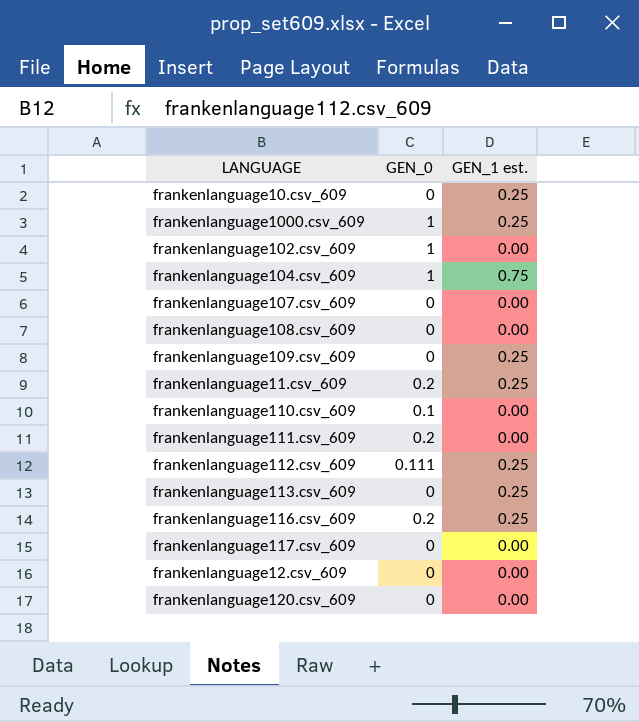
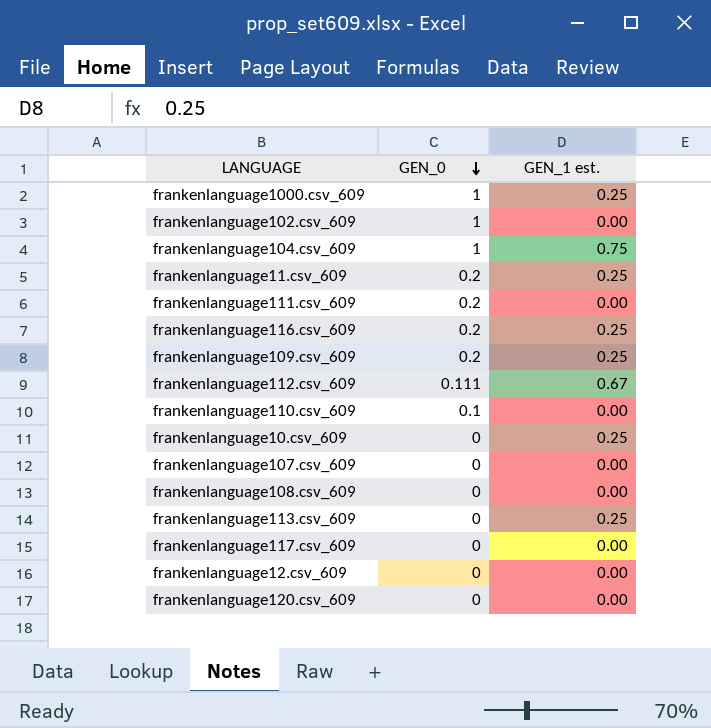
row order: none -> GEN_0 descending
frankenlanguage109.csv_609 | GEN_0: 0 -> 0.2
frankenlanguage112.csv_609 | GEN_1 est.: 0.25 -> 0.67

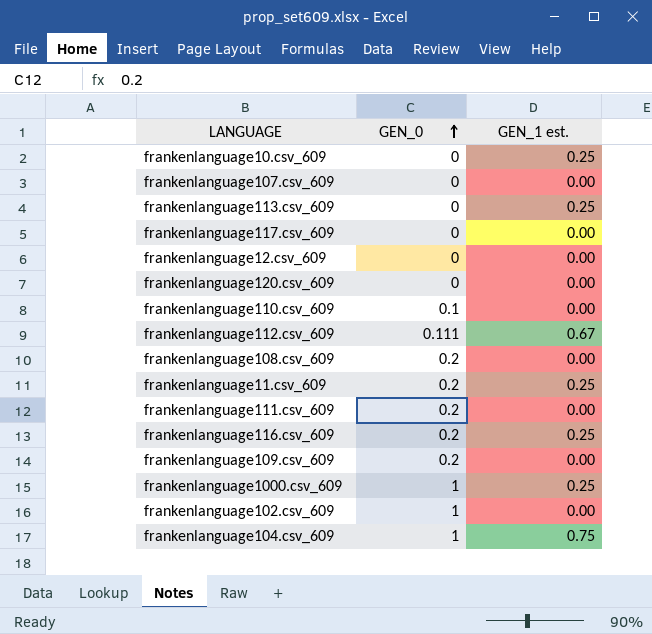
row order: GEN_0 descending -> GEN_0 ascending
frankenlanguage108.csv_609 | GEN_0: 0 -> 0.2
frankenlanguage109.csv_609 | GEN_1 est.: 0.25 -> 0.00

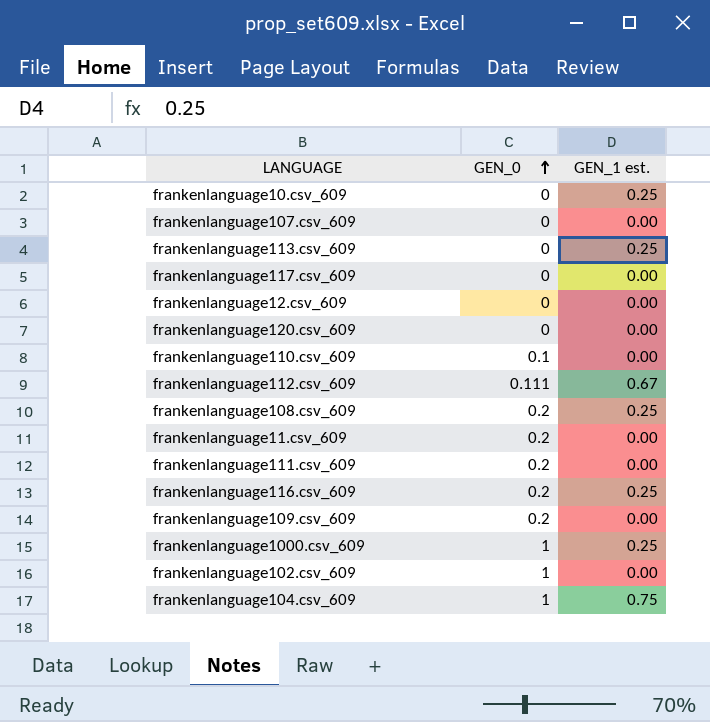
frankenlanguage108.csv_609 | GEN_1 est.: 0.00 -> 0.25
frankenlanguage11.csv_609 | GEN_1 est.: 0.25 -> 0.00

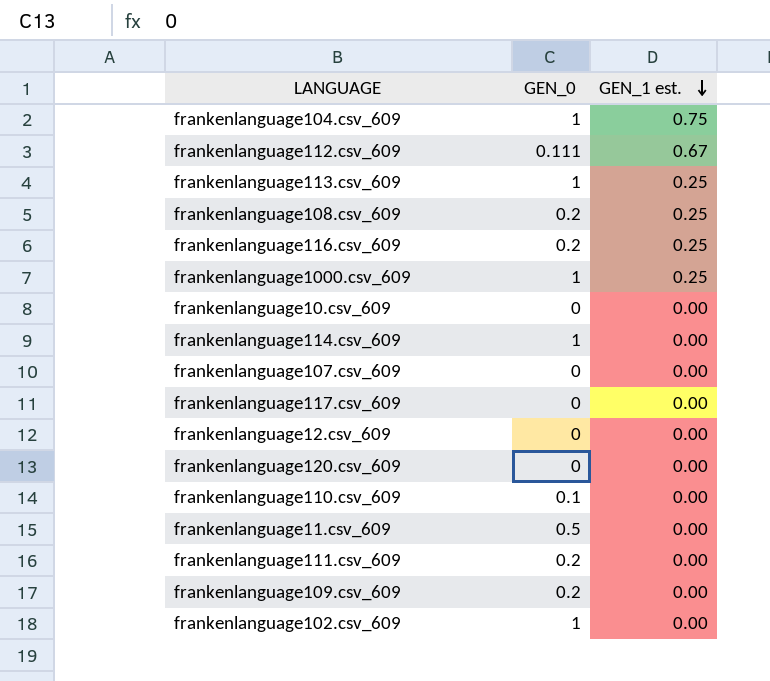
row order: GEN_0 ascending -> GEN_1 est. descending
frankenlanguage113.csv_609 | GEN_0: 0 -> 1
frankenlanguage10.csv_609 | GEN_1 est.: 0.25 -> 0.00
row frankenlanguage114.csv_609: none -> 1 | 0.00
frankenlanguage11.csv_609 | GEN_0: 0.2 -> 0.5

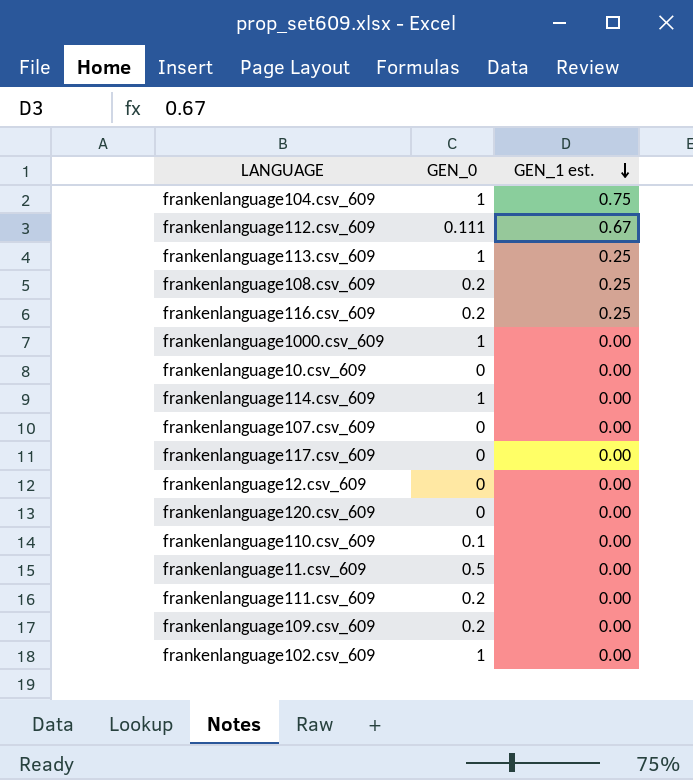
frankenlanguage1000.csv_609 | GEN_1 est.: 0.25 -> 0.00

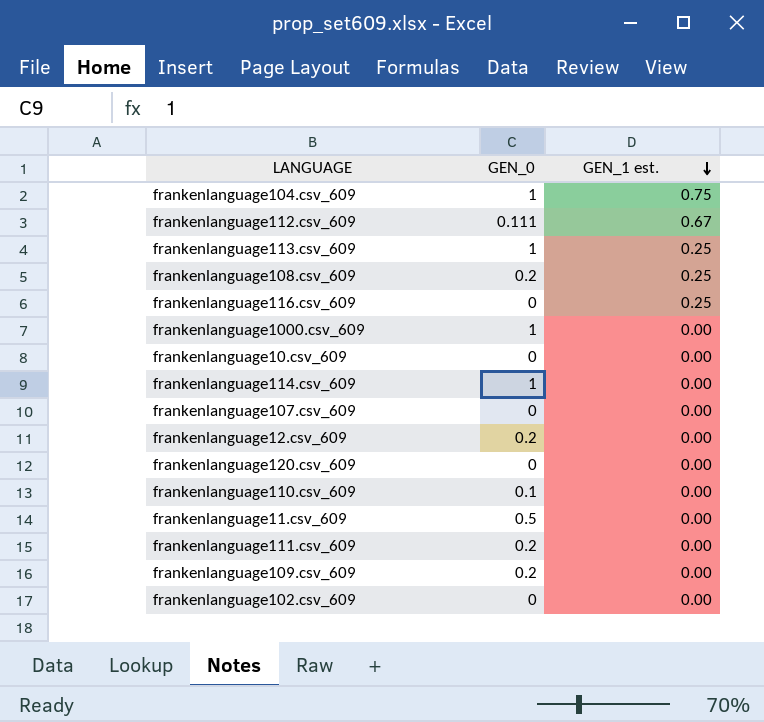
row frankenlanguage117.csv_609: 0 | 0.00 -> none
frankenlanguage116.csv_609 | GEN_0: 0.2 -> 0
frankenlanguage12.csv_609 | GEN_0: 0 -> 0.2
frankenlanguage102.csv_609 | GEN_0: 1 -> 0

